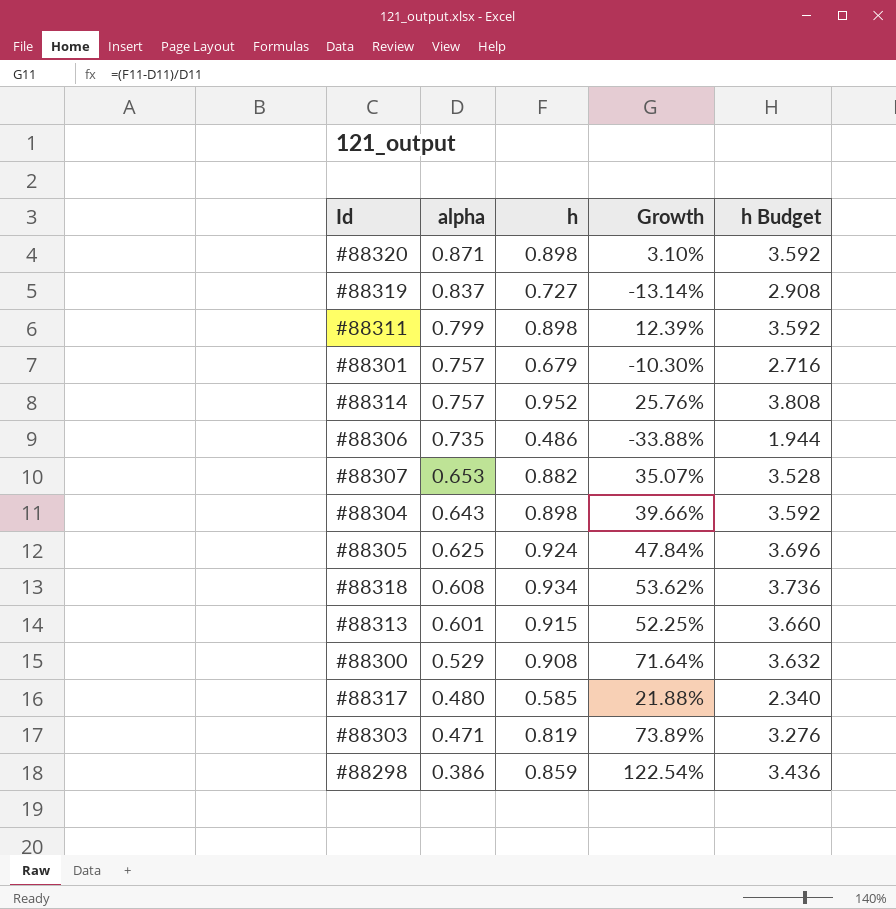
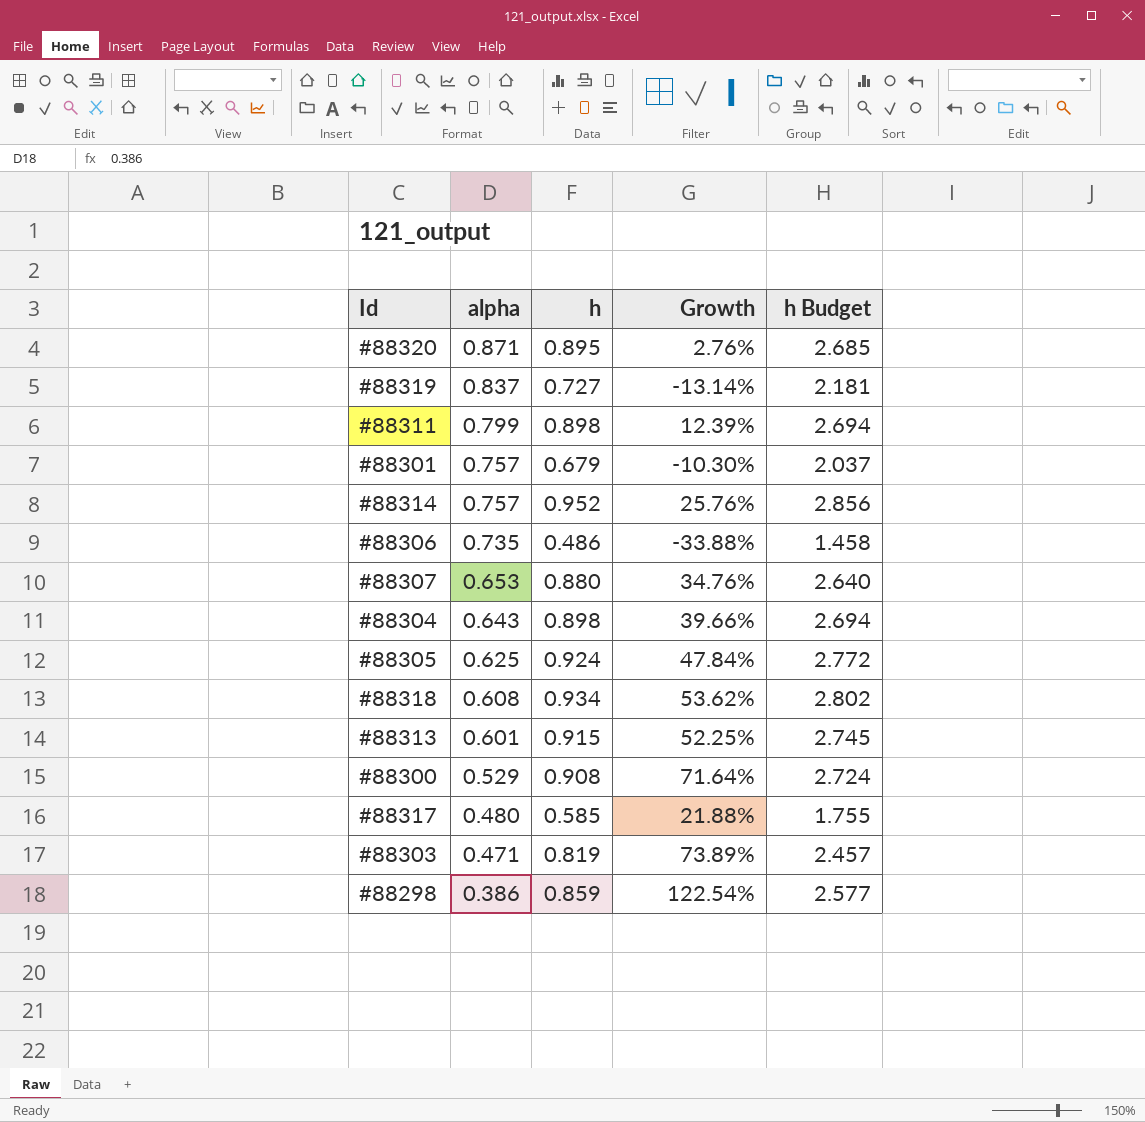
column h Budget | formula: [h] * 4 -> [h] * 3
#88320 | h: 0.898 -> 0.895
#88320 | Growth: 3.10% -> 2.76%
#88307 | h: 0.882 -> 0.880
#88307 | Growth: 35.07% -> 34.76%

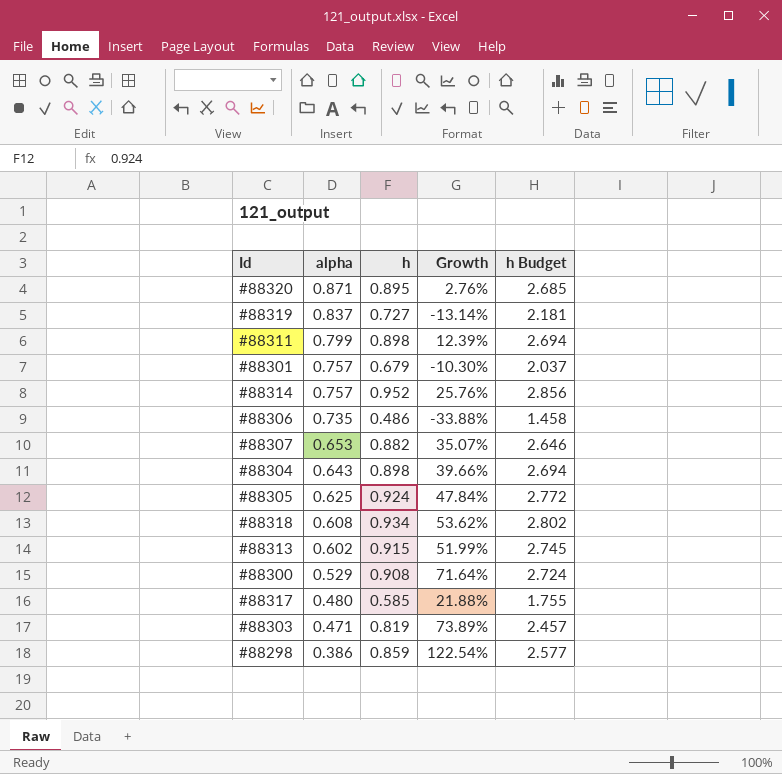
#88307 | h: 0.880 -> 0.882
#88307 | Growth: 34.76% -> 35.07%
#88307 | h Budget: 2.640 -> 2.646
#88313 | alpha: 0.601 -> 0.602
#88313 | Growth: 52.25% -> 51.99%

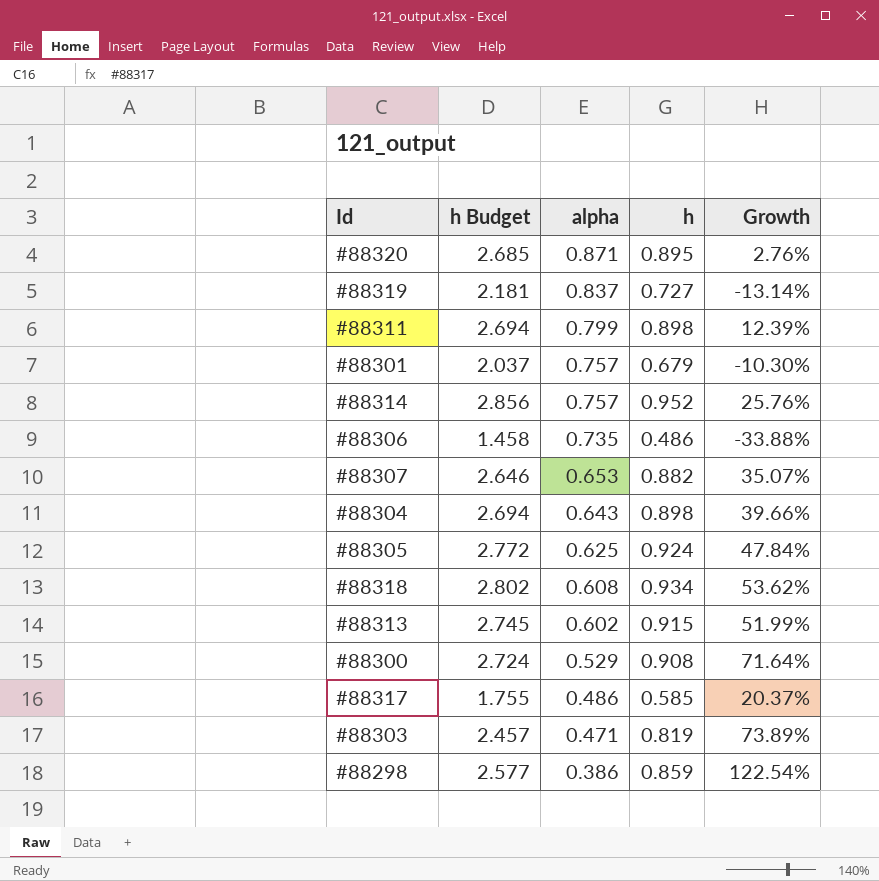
column h Budget | position: 5 -> 2
#88317 | alpha: 0.480 -> 0.486
#88317 | Growth: 21.88% -> 20.37%

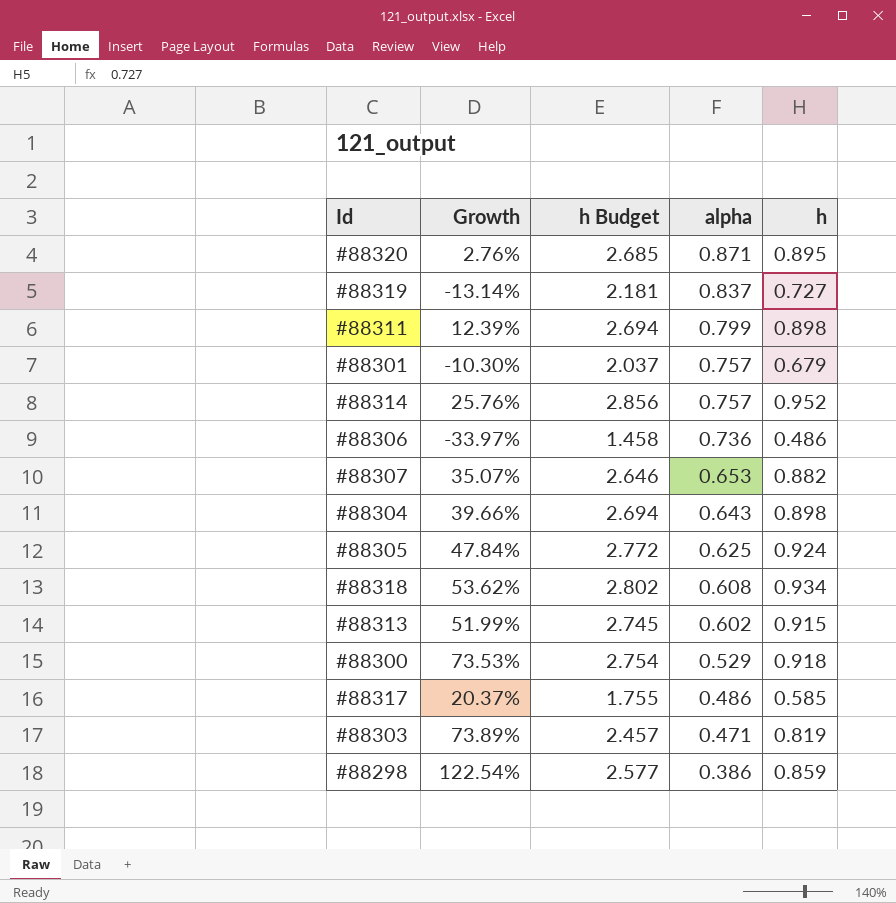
column Growth | position: 5 -> 2
#88306 | Growth: -33.88% -> -33.97%
#88306 | alpha: 0.735 -> 0.736
#88300 | Growth: 71.64% -> 73.53%
#88300 | h Budget: 2.724 -> 2.754
#88300 | h: 0.908 -> 0.918

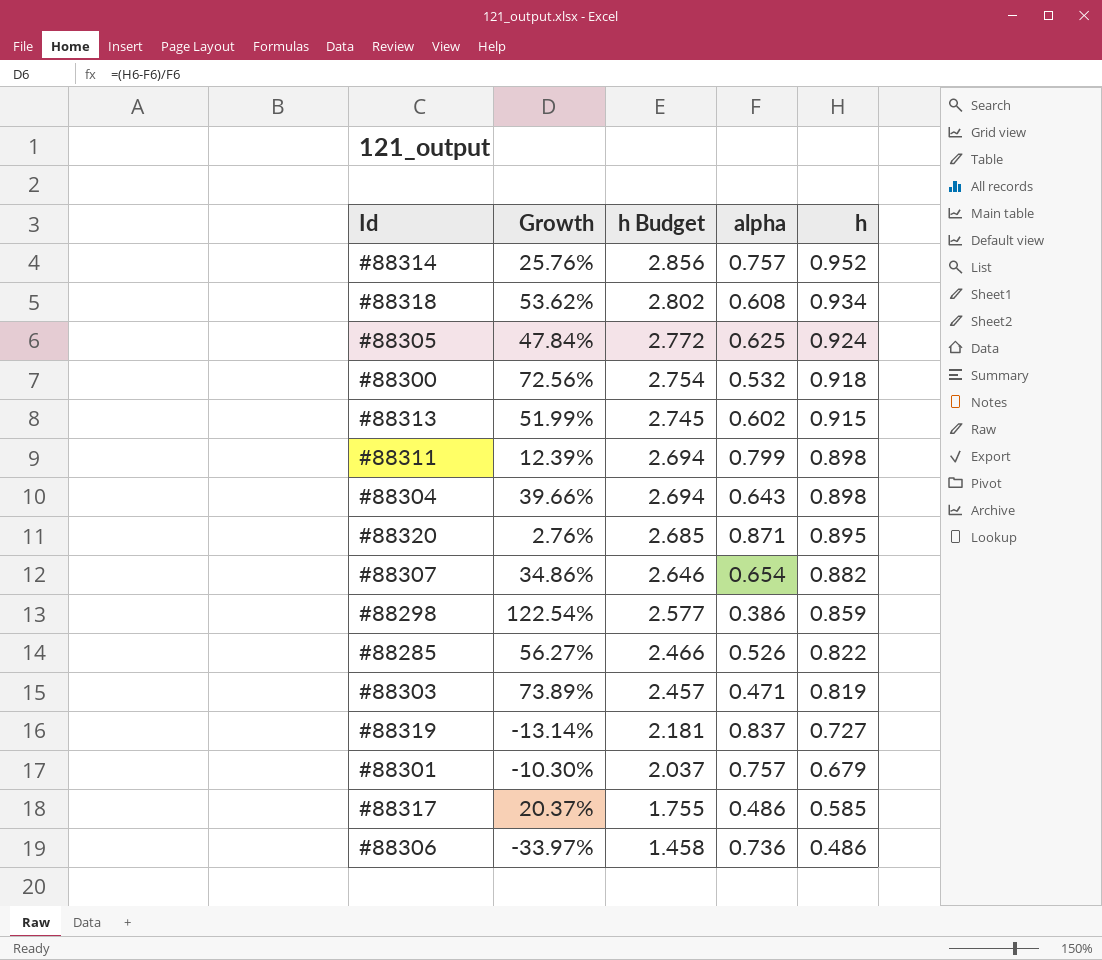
row order: alpha descending -> h Budget descending
#88300 | Growth: 73.53% -> 72.56%
#88300 | alpha: 0.529 -> 0.532
#88307 | Growth: 35.07% -> 34.86%
#88307 | alpha: 0.653 -> 0.654
row #88285: none -> 56.27% | 2.466 | 0.526 | 0.822

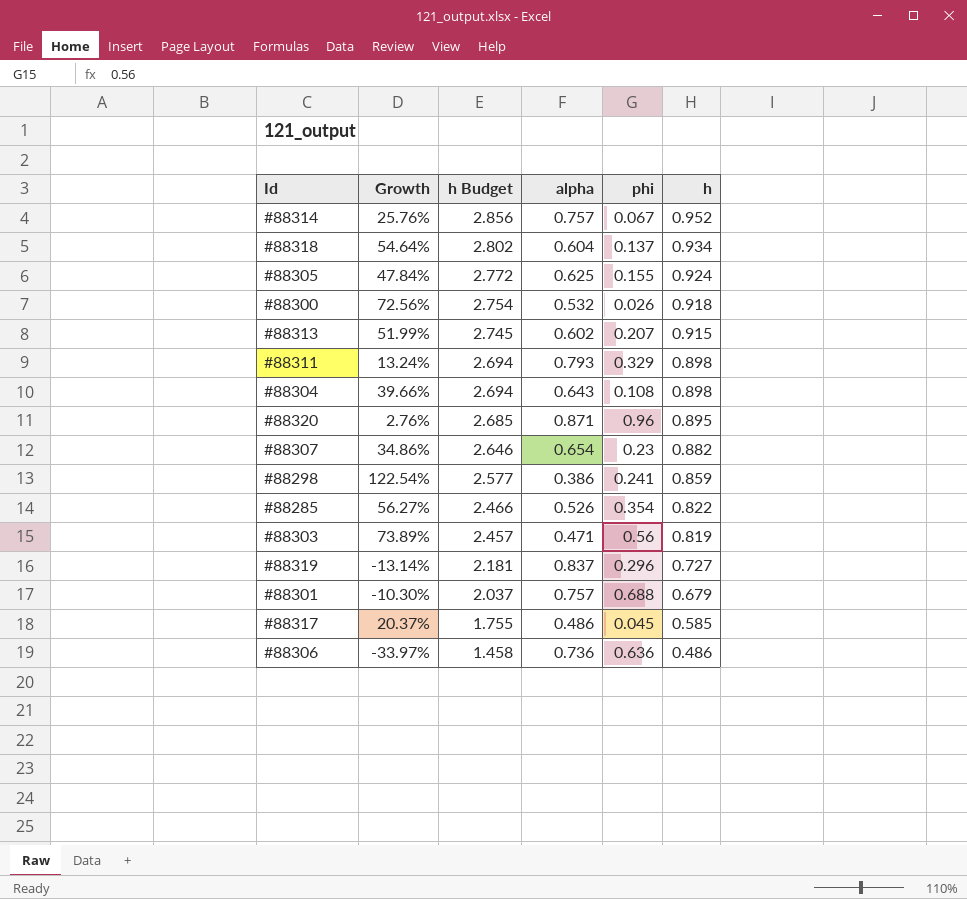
column phi | position: none -> 5
#88318 | Growth: 53.62% -> 54.64%
#88318 | alpha: 0.608 -> 0.604
#88311 | Growth: 12.39% -> 13.24%
#88311 | alpha: 0.799 -> 0.793

